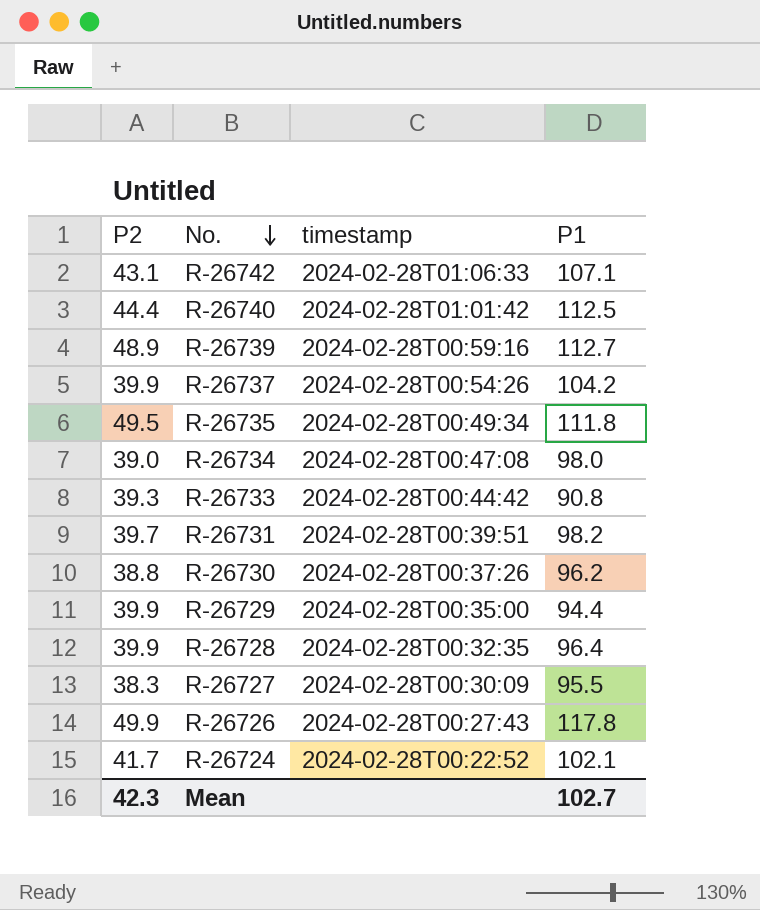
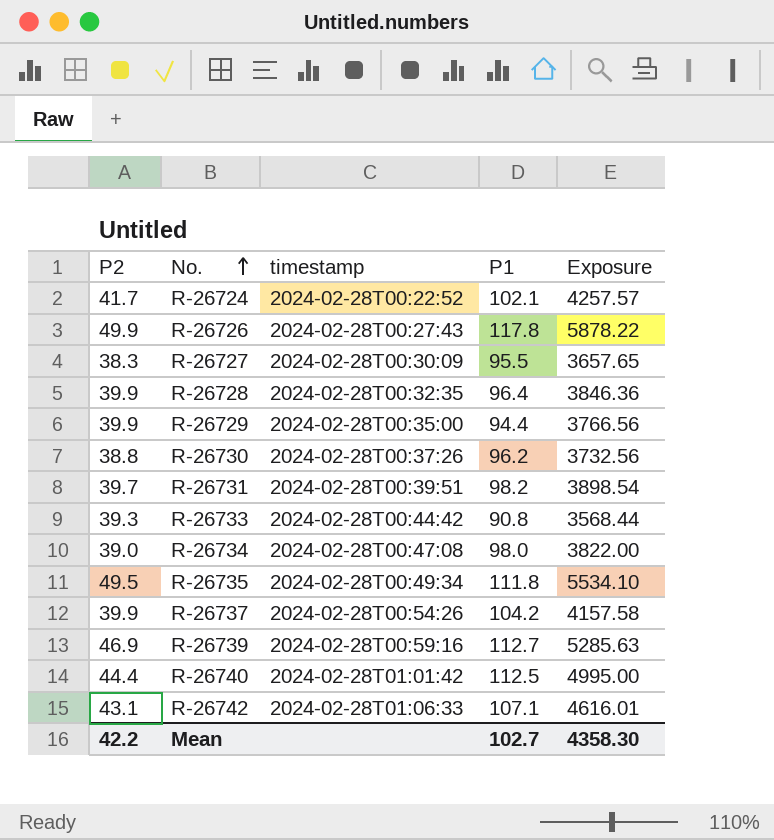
row order: No. descending -> No. ascending
column Exposure | formula: none -> [P2] * [P1]
R-26739 | P2: 48.9 -> 46.9
Mean | P2: 42.3 -> 42.2

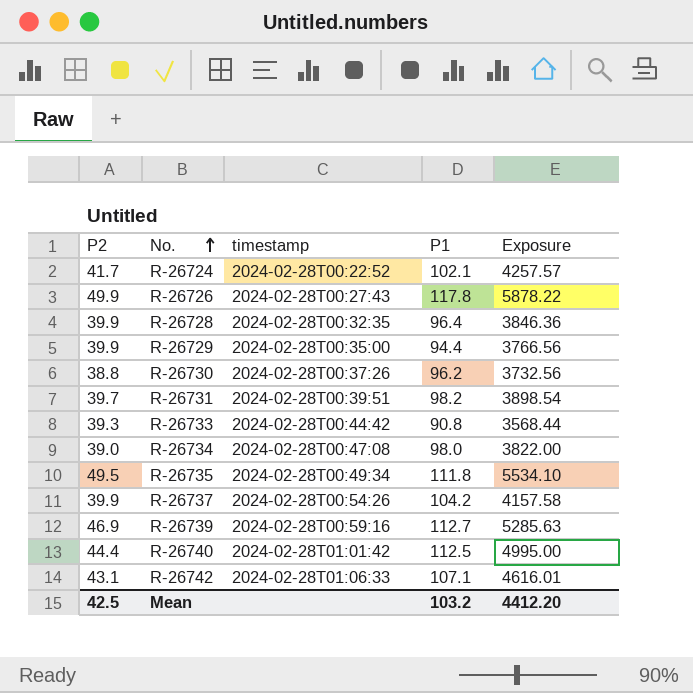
row R-26727: 38.3 | 2024-02-28T00:30:09 | 95.5 | 3657.65 -> none
Mean | P2: 42.2 -> 42.5
Mean | P1: 102.7 -> 103.2
Mean | Exposure: 4358.30 -> 4412.20

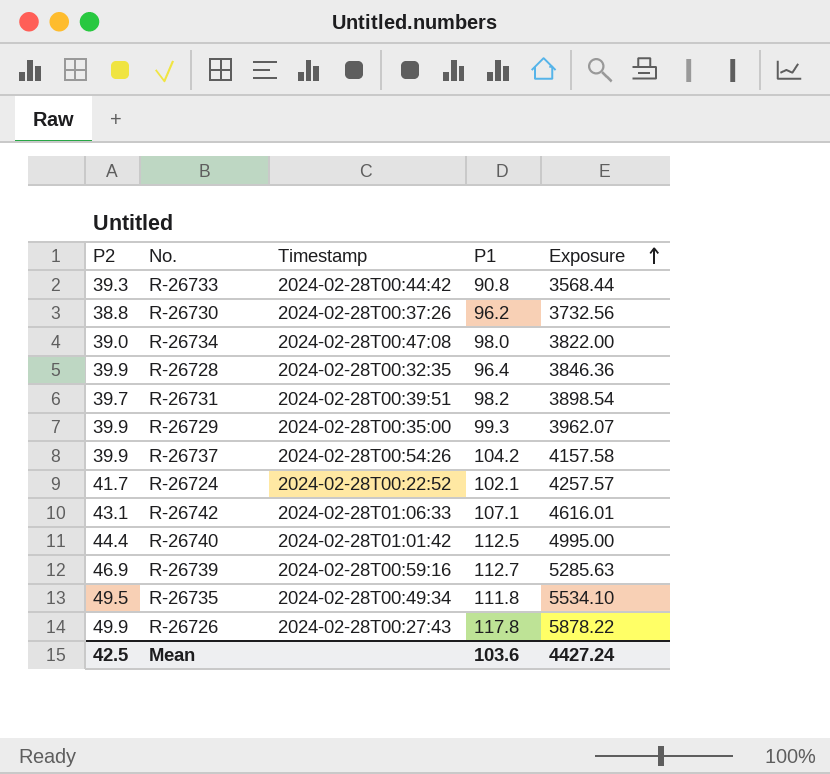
row order: No. ascending -> Exposure ascending
column name: timestamp -> Timestamp
R-26729 | P1: 94.4 -> 99.3
R-26729 | Exposure: 3766.56 -> 3962.07
Mean | P1: 103.2 -> 103.6
Mean | Exposure: 4412.20 -> 4427.24

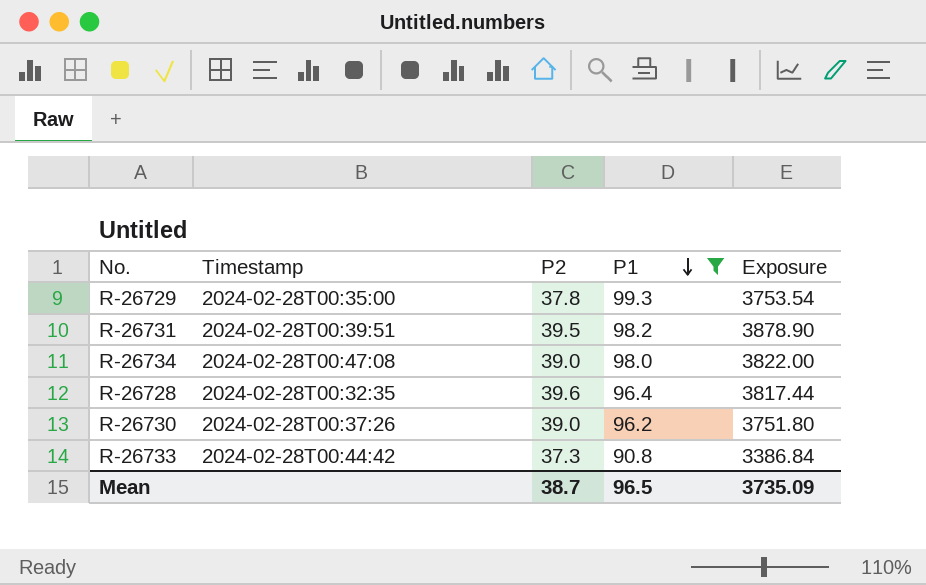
filter: none -> P1 <= 99.3
row order: Exposure ascending -> P1 descending
column P2 | position: 1 -> 3
R-26729 | P2: 39.9 -> 37.8
R-26729 | Exposure: 3962.07 -> 3753.54
R-26731 | P2: 39.7 -> 39.5
R-26731 | Exposure: 3898.54 -> 3878.90
R-26728 | P2: 39.9 -> 39.6
R-26728 | Exposure: 3846.36 -> 3817.44
R-26730 | P2: 38.8 -> 39.0
R-26730 | Exposure: 3732.56 -> 3751.80
R-26733 | P2: 39.3 -> 37.3
R-26733 | Exposure: 3568.44 -> 3386.84
Mean | P2: 42.5 -> 38.7
Mean | P1: 103.6 -> 96.5
Mean | Exposure: 4427.24 -> 3735.09

